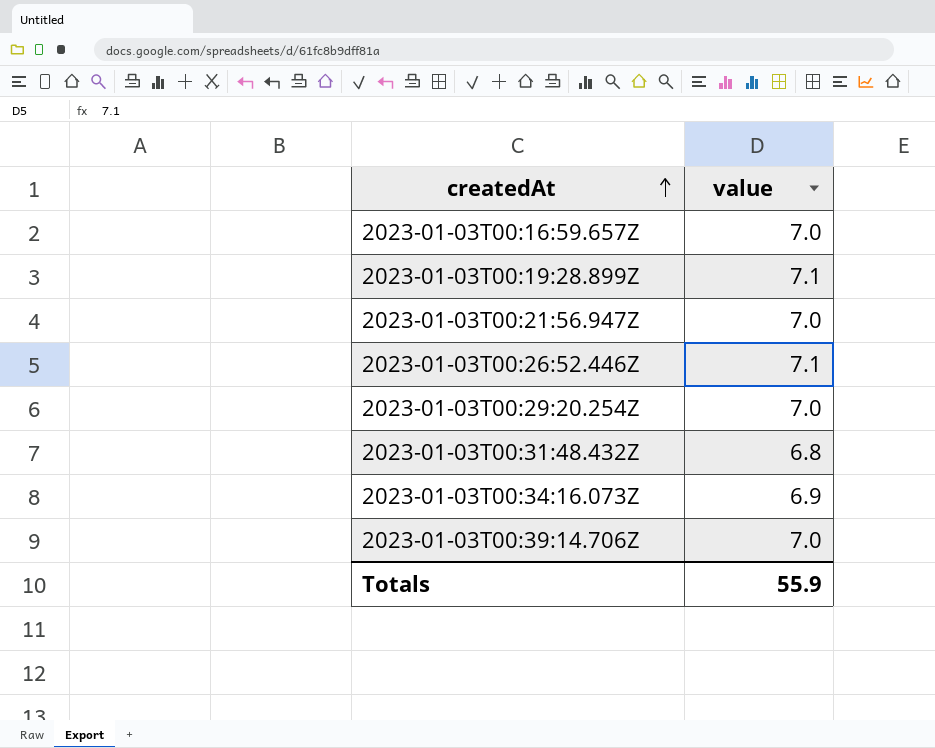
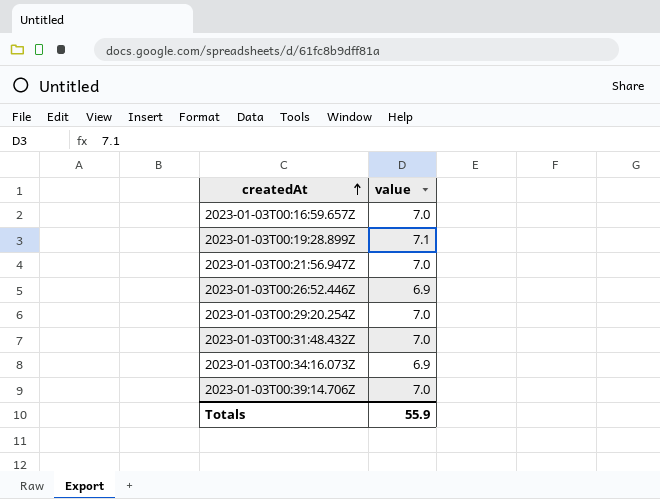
2023-01-03T00:26:52.446Z | value: 7.1 -> 6.9
2023-01-03T00:31:48.432Z | value: 6.8 -> 7.0

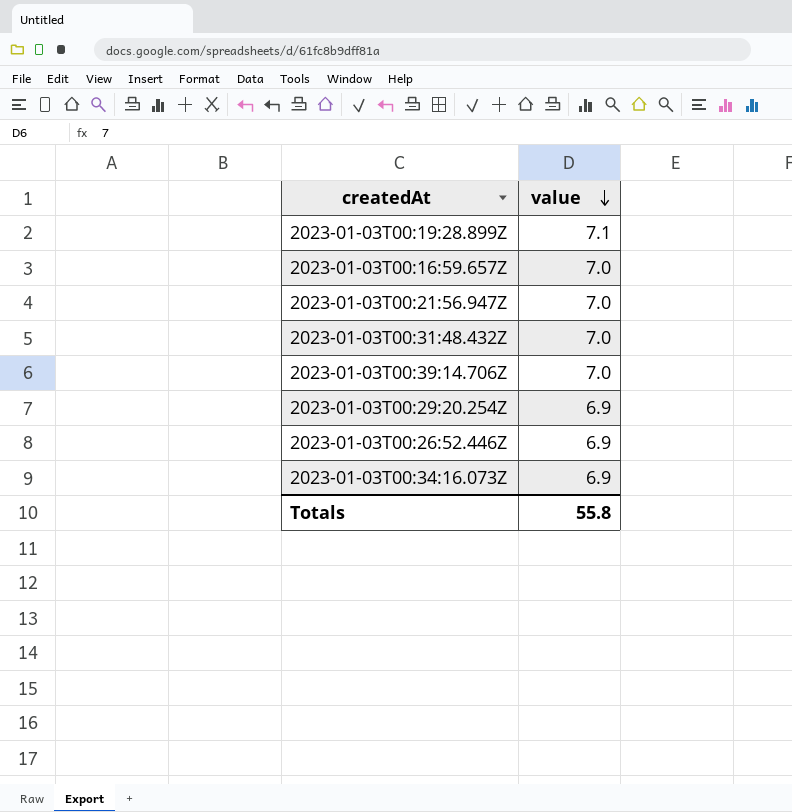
row order: createdAt ascending -> value descending
2023-01-03T00:29:20.254Z | value: 7.0 -> 6.9
Totals | value: 55.9 -> 55.8

